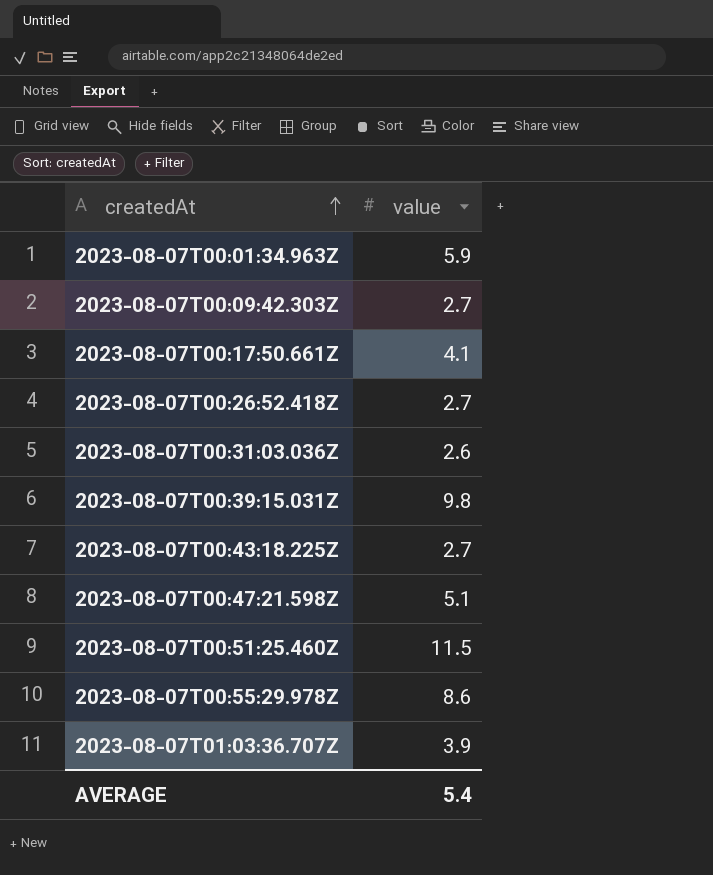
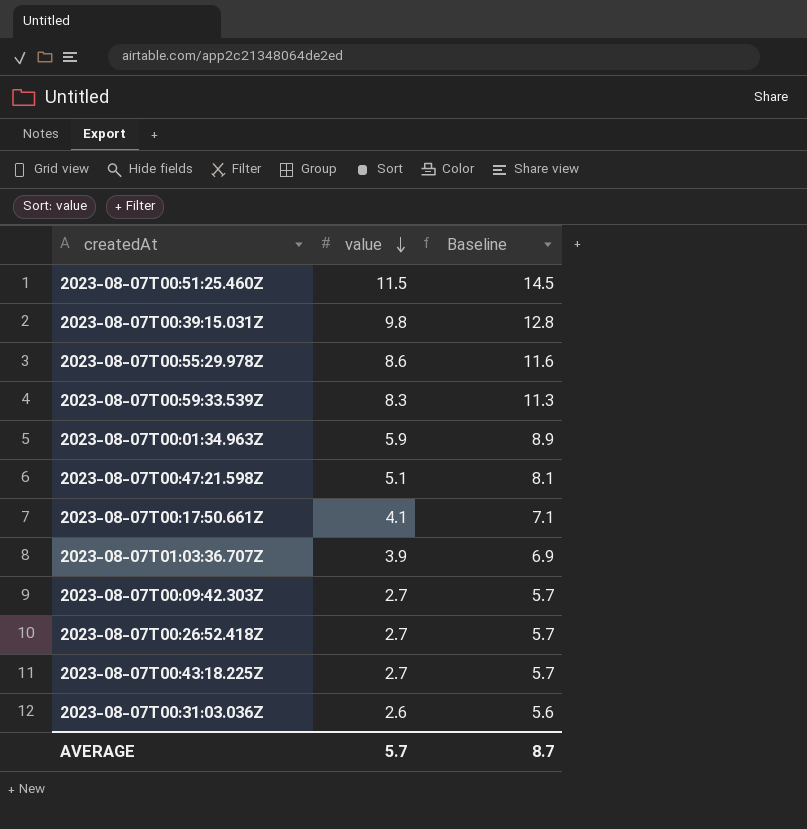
row order: createdAt ascending -> value descending
column Baseline | formula: none -> [value] + 3
row 2023-08-07T00:59:33.539Z: none -> 8.3 | 11.3
AVERAGE | value: 5.4 -> 5.7

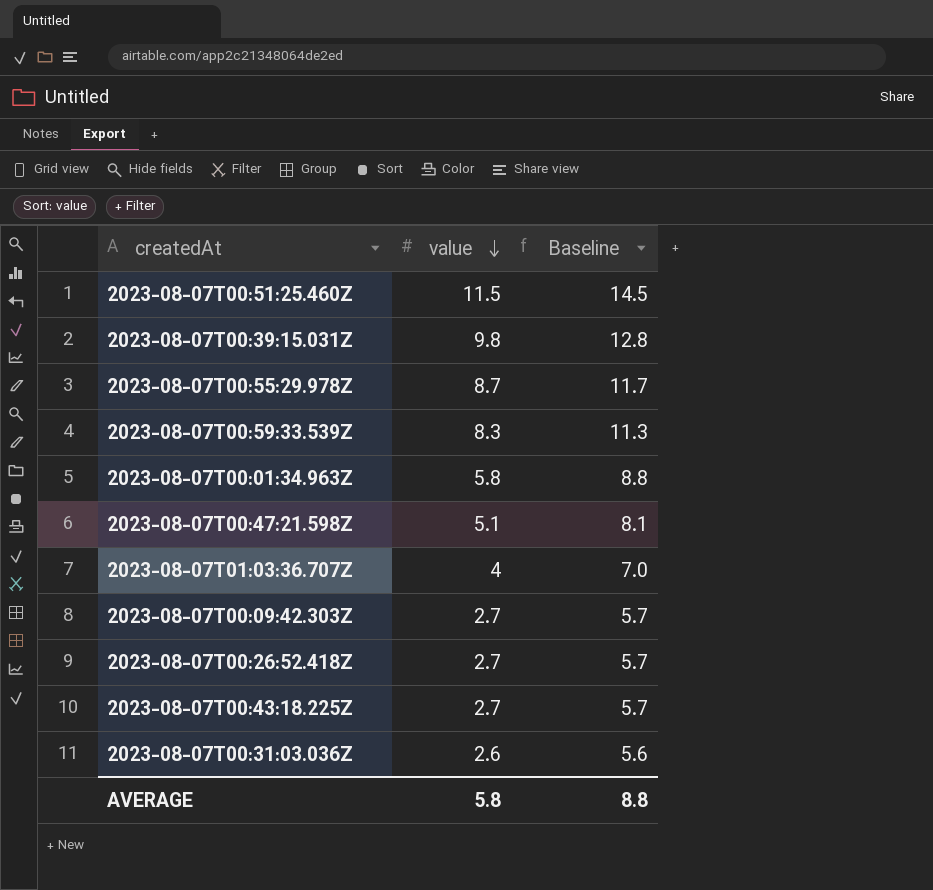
row 2023-08-07T00:17:50.661Z: 4.1 | 7.1 -> none
2023-08-07T00:55:29.978Z | value: 8.6 -> 8.7
2023-08-07T00:55:29.978Z | Baseline: 11.6 -> 11.7
2023-08-07T00:01:34.963Z | value: 5.9 -> 5.8
2023-08-07T00:01:34.963Z | Baseline: 8.9 -> 8.8
2023-08-07T01:03:36.707Z | value: 3.9 -> 4
2023-08-07T01:03:36.707Z | Baseline: 6.9 -> 7.0
AVERAGE | value: 5.7 -> 5.8
AVERAGE | Baseline: 8.7 -> 8.8

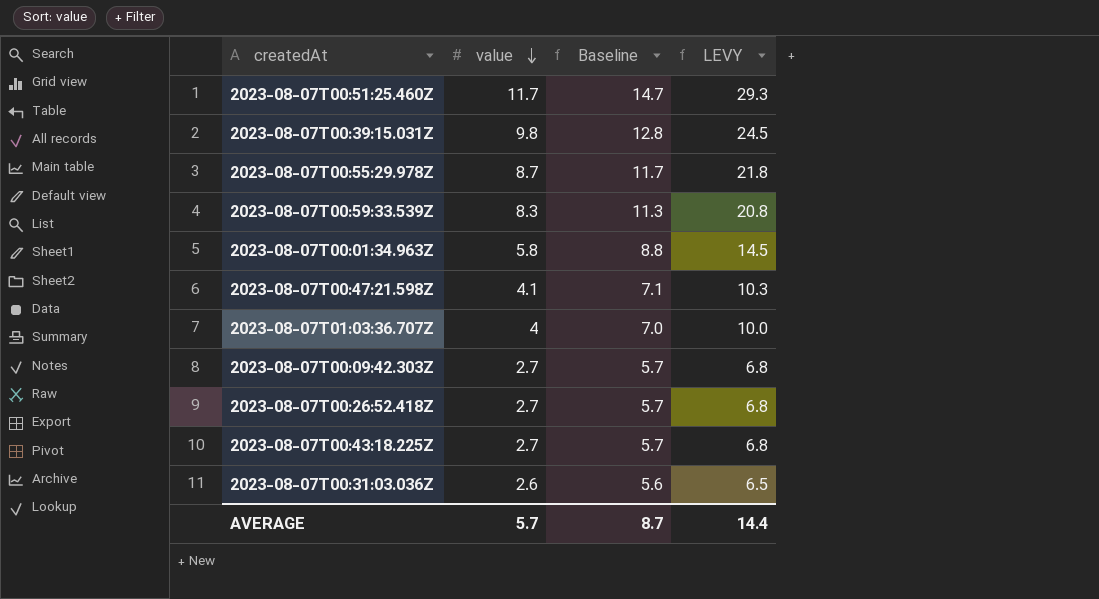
column LEVY | formula: none -> [value] * 2.5
2023-08-07T00:51:25.460Z | value: 11.5 -> 11.7
2023-08-07T00:51:25.460Z | Baseline: 14.5 -> 14.7
2023-08-07T00:47:21.598Z | value: 5.1 -> 4.1
2023-08-07T00:47:21.598Z | Baseline: 8.1 -> 7.1
AVERAGE | value: 5.8 -> 5.7
AVERAGE | Baseline: 8.8 -> 8.7

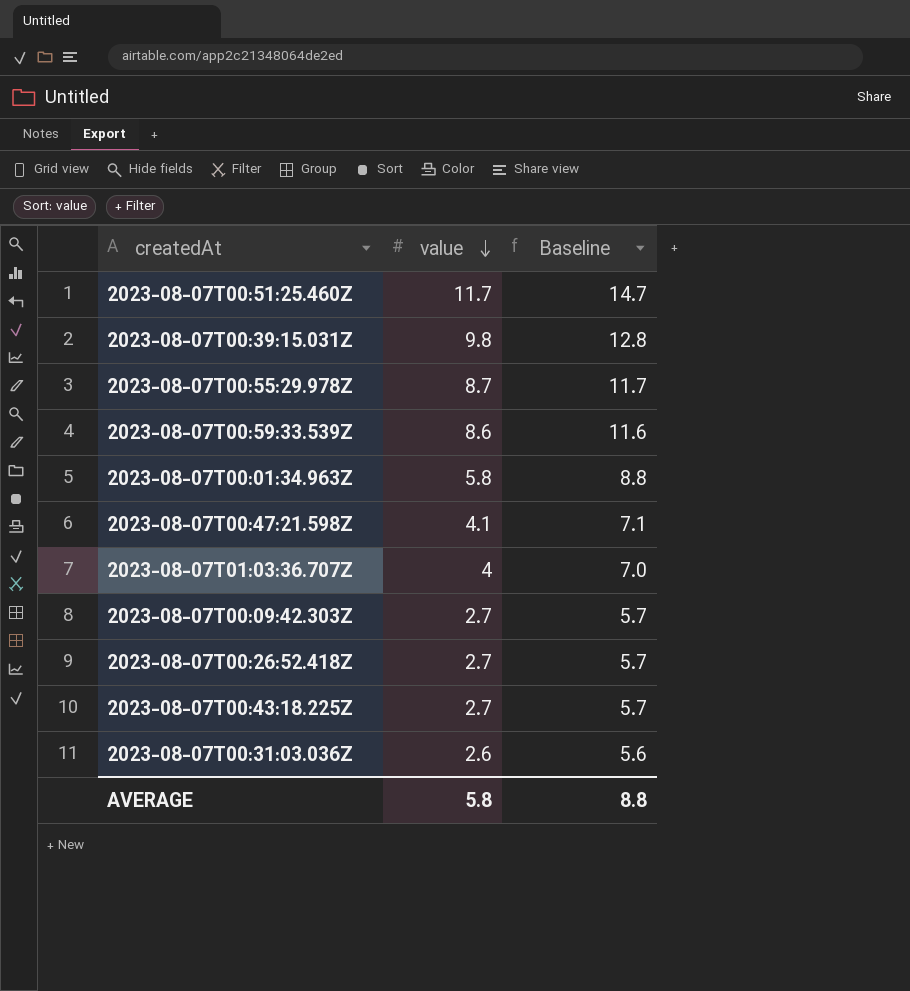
column LEVY | formula: [value] * 2.5 -> none
2023-08-07T00:59:33.539Z | value: 8.3 -> 8.6
2023-08-07T00:59:33.539Z | Baseline: 11.3 -> 11.6
AVERAGE | value: 5.7 -> 5.8
AVERAGE | Baseline: 8.7 -> 8.8

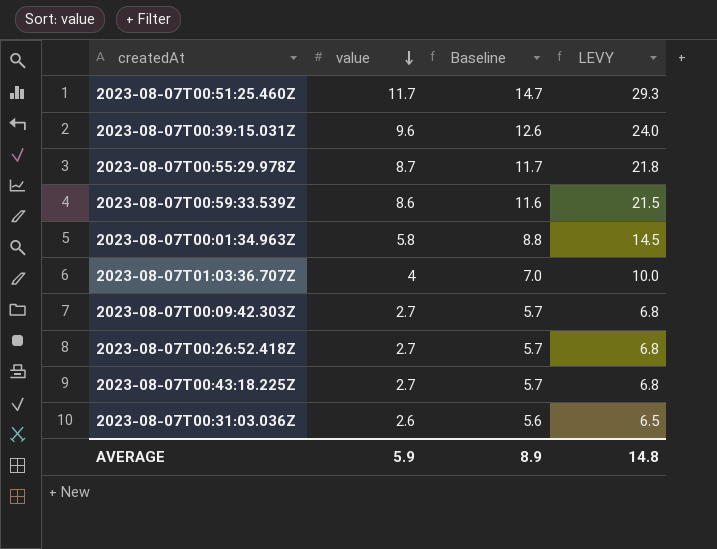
column LEVY | formula: none -> [value] * 2.5
row 2023-08-07T00:47:21.598Z: 4.1 | 7.1 -> none
2023-08-07T00:39:15.031Z | value: 9.8 -> 9.6
2023-08-07T00:39:15.031Z | Baseline: 12.8 -> 12.6
AVERAGE | value: 5.8 -> 5.9
AVERAGE | Baseline: 8.8 -> 8.9

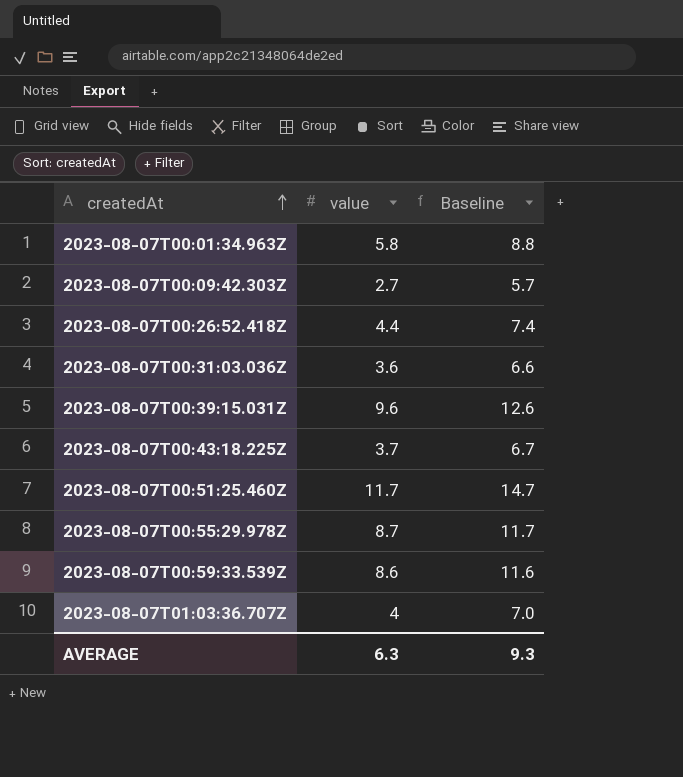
row order: value descending -> createdAt ascending
column LEVY | formula: [value] * 2.5 -> none
2023-08-07T00:26:52.418Z | value: 2.7 -> 4.4
2023-08-07T00:26:52.418Z | Baseline: 5.7 -> 7.4
2023-08-07T00:31:03.036Z | value: 2.6 -> 3.6
2023-08-07T00:31:03.036Z | Baseline: 5.6 -> 6.6
2023-08-07T00:43:18.225Z | value: 2.7 -> 3.7
2023-08-07T00:43:18.225Z | Baseline: 5.7 -> 6.7
AVERAGE | value: 5.9 -> 6.3
AVERAGE | Baseline: 8.9 -> 9.3

